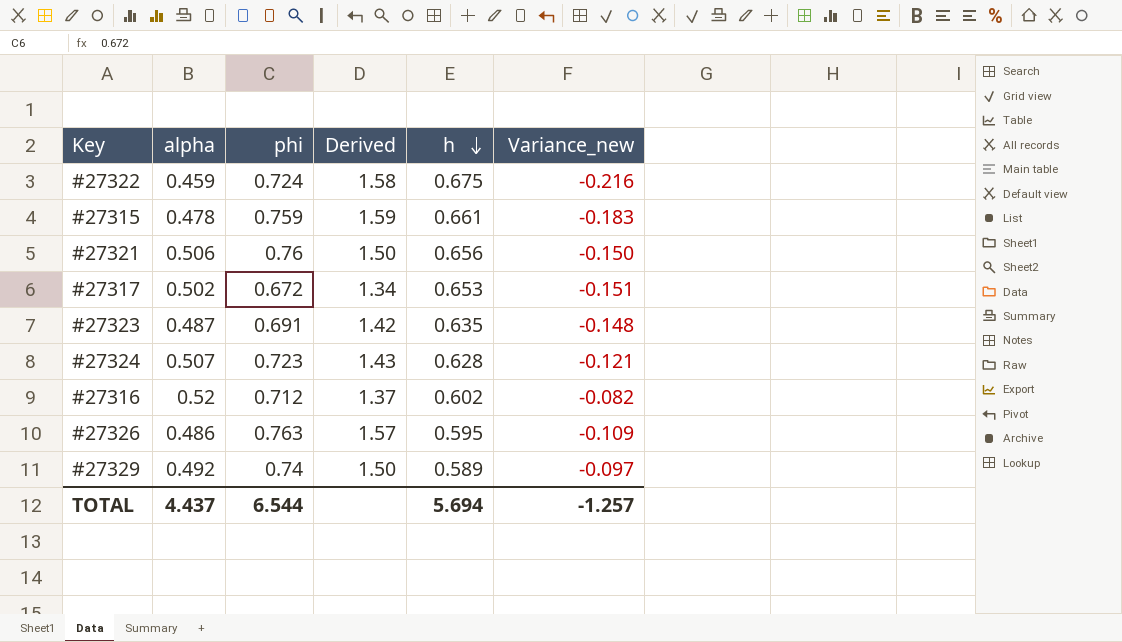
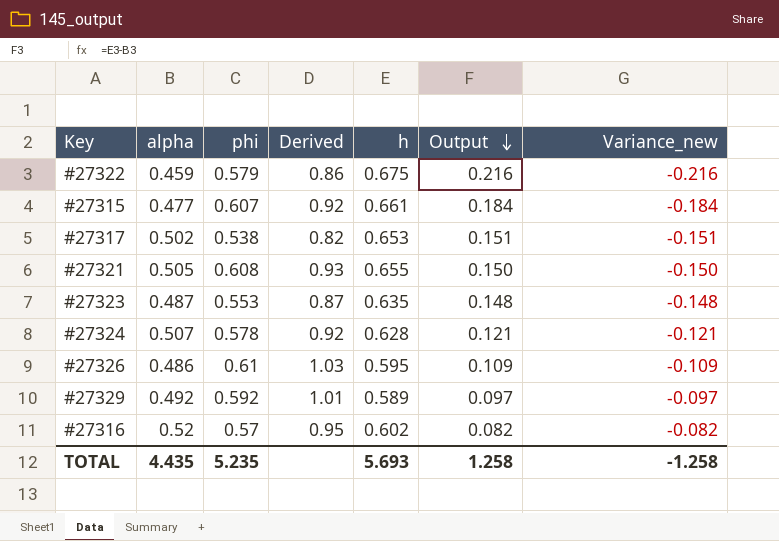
row order: h descending -> Output descending
column Derived | formula: [phi] / [alpha] -> [phi] / [h]
column Output | formula: none -> [h] - [alpha]
#27322 | phi: 0.724 -> 0.579
#27315 | alpha: 0.478 -> 0.477
#27315 | phi: 0.759 -> 0.607
#27315 | Variance_new: -0.183 -> -0.184
#27317 | phi: 0.672 -> 0.538
#27321 | alpha: 0.506 -> 0.505
#27321 | phi: 0.76 -> 0.608
#27321 | h: 0.656 -> 0.655
#27323 | phi: 0.691 -> 0.553
#27324 | phi: 0.723 -> 0.578
#27326 | phi: 0.763 -> 0.61
#27329 | phi: 0.74 -> 0.592
#27316 | phi: 0.712 -> 0.57
TOTAL | alpha: 4.437 -> 4.435
TOTAL | phi: 6.544 -> 5.235
TOTAL | h: 5.694 -> 5.693
TOTAL | Variance_new: -1.257 -> -1.258

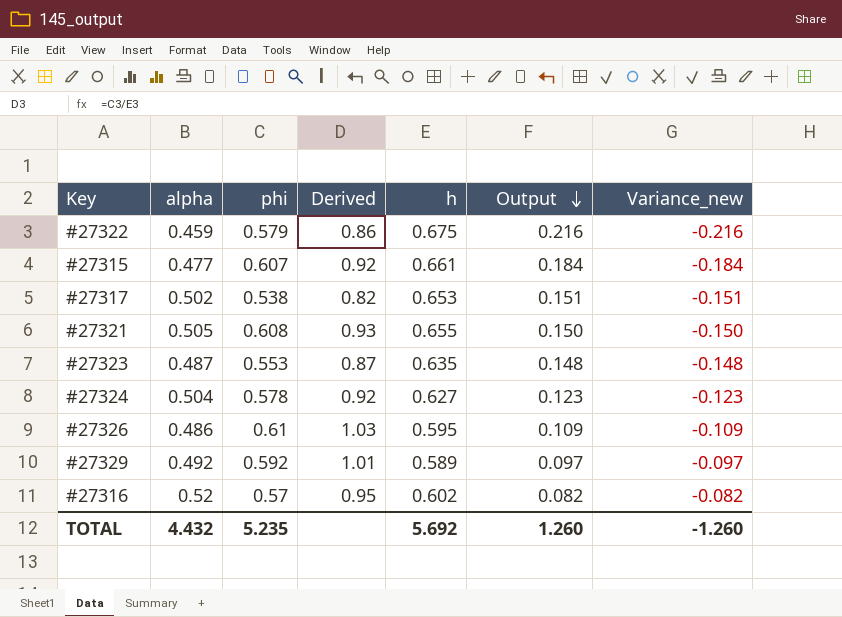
#27324 | alpha: 0.507 -> 0.504
#27324 | h: 0.628 -> 0.627
#27324 | Output: 0.121 -> 0.123
#27324 | Variance_new: -0.121 -> -0.123
TOTAL | alpha: 4.435 -> 4.432
TOTAL | h: 5.693 -> 5.692
TOTAL | Output: 1.258 -> 1.260
TOTAL | Variance_new: -1.258 -> -1.260

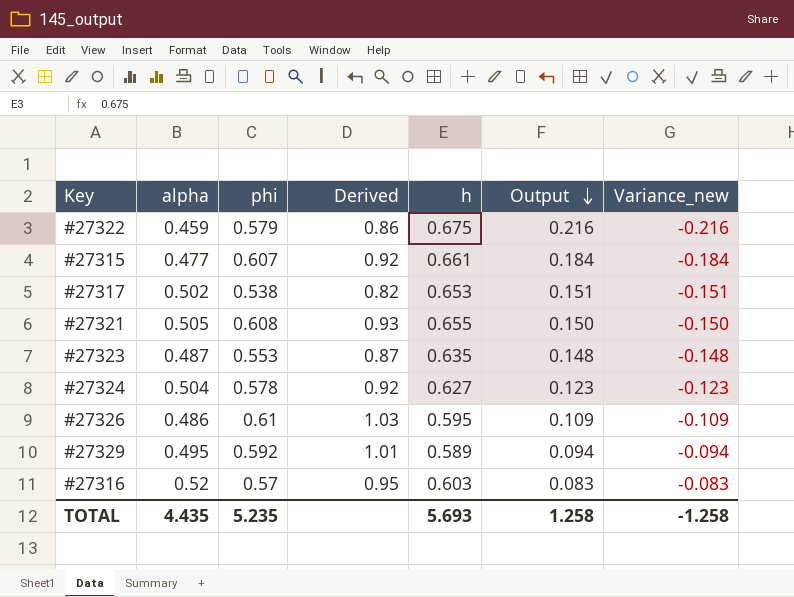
#27329 | alpha: 0.492 -> 0.495
#27329 | Output: 0.097 -> 0.094
#27329 | Variance_new: -0.097 -> -0.094
#27316 | h: 0.602 -> 0.603
#27316 | Output: 0.082 -> 0.083
#27316 | Variance_new: -0.082 -> -0.083
TOTAL | alpha: 4.432 -> 4.435
TOTAL | h: 5.692 -> 5.693
TOTAL | Output: 1.260 -> 1.258
TOTAL | Variance_new: -1.260 -> -1.258

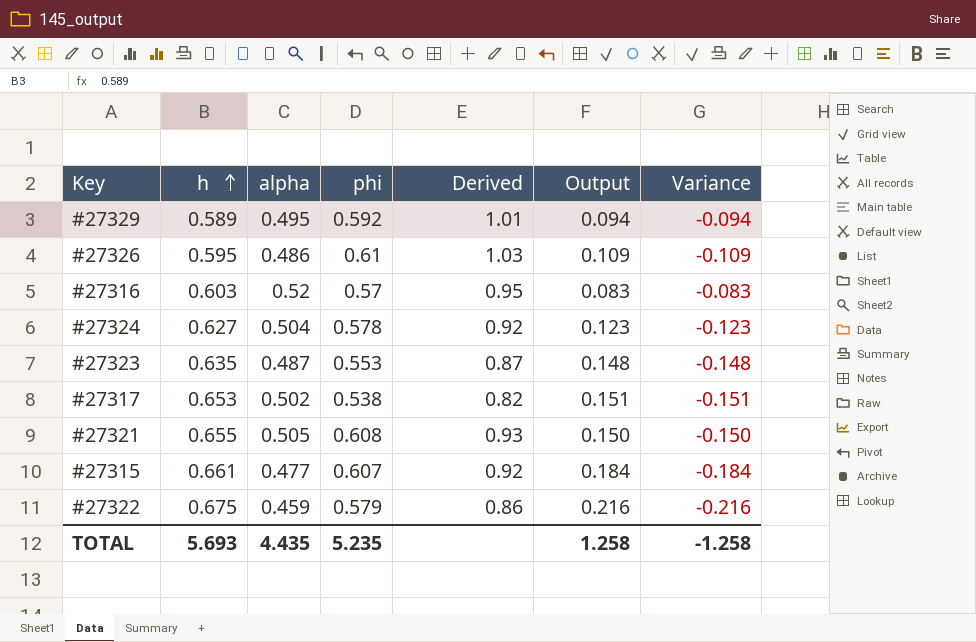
row order: Output descending -> h ascending
column h | position: 5 -> 2
column name: Variance_new -> Variance

